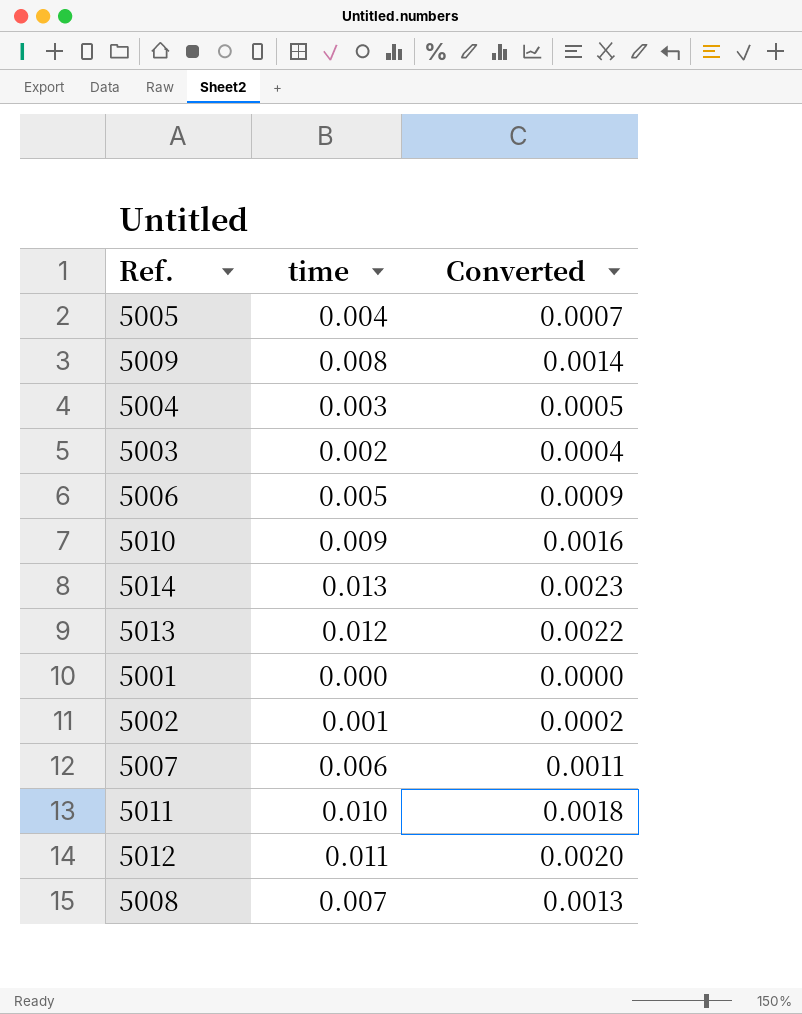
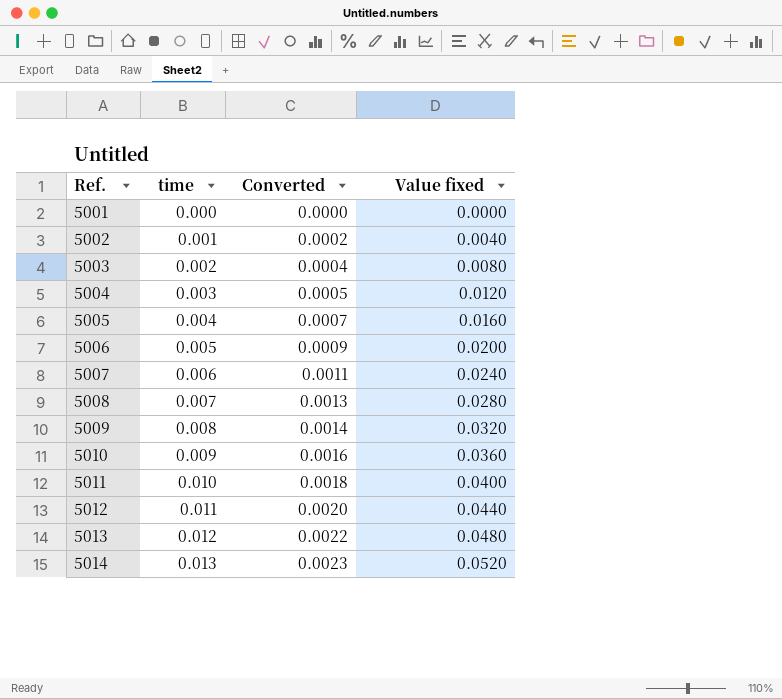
row order: none -> Ref. ascending
column Value fixed | formula: none -> [time] * 4

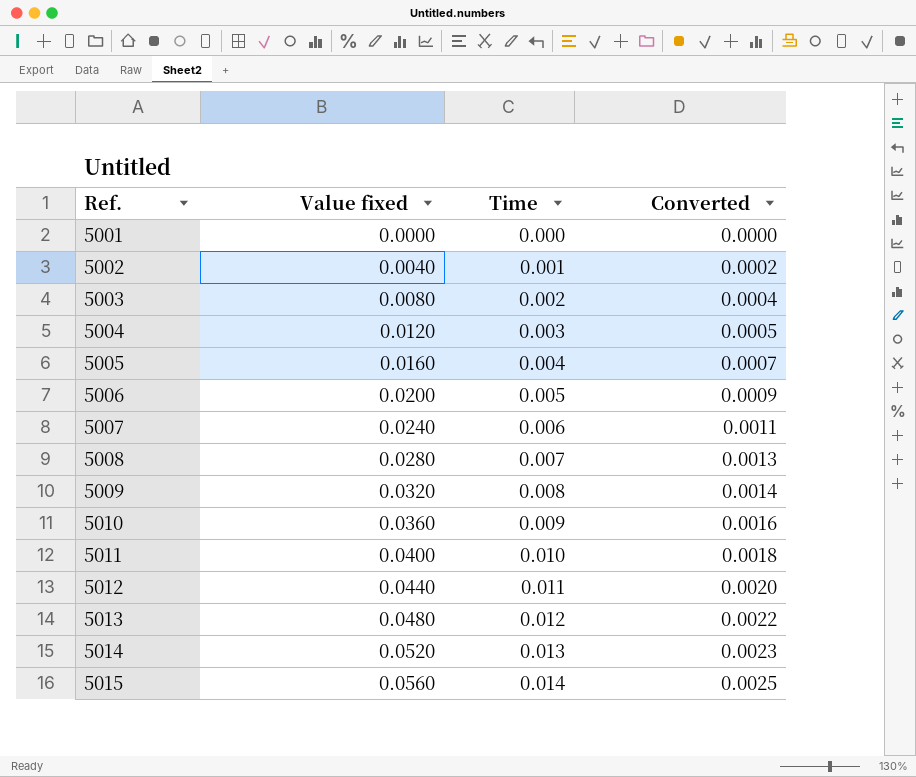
column Value fixed | position: 4 -> 2
column name: time -> Time
row 5015: none -> 0.0560 | 0.014 | 0.0025

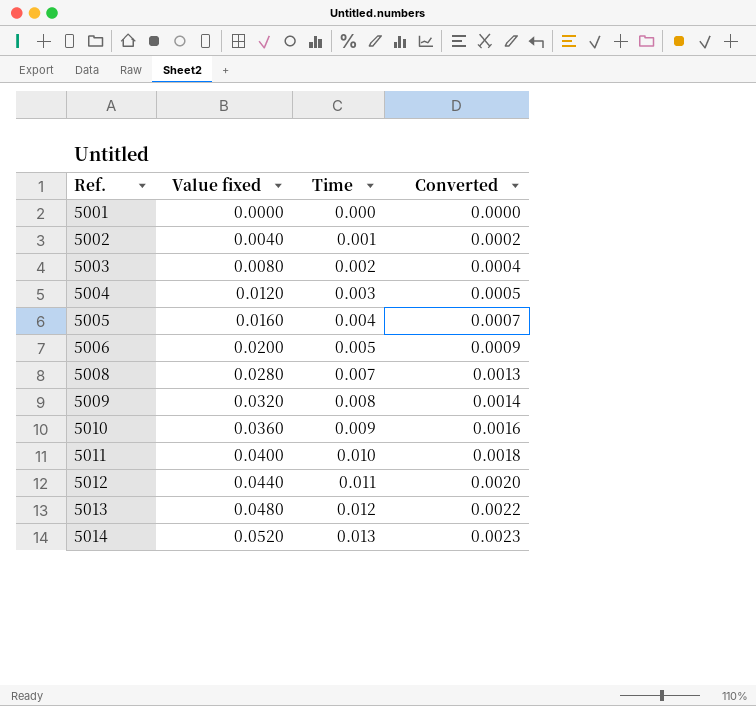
row 5007: 0.0240 | 0.006 | 0.0011 -> none
row 5015: 0.0560 | 0.014 | 0.0025 -> none

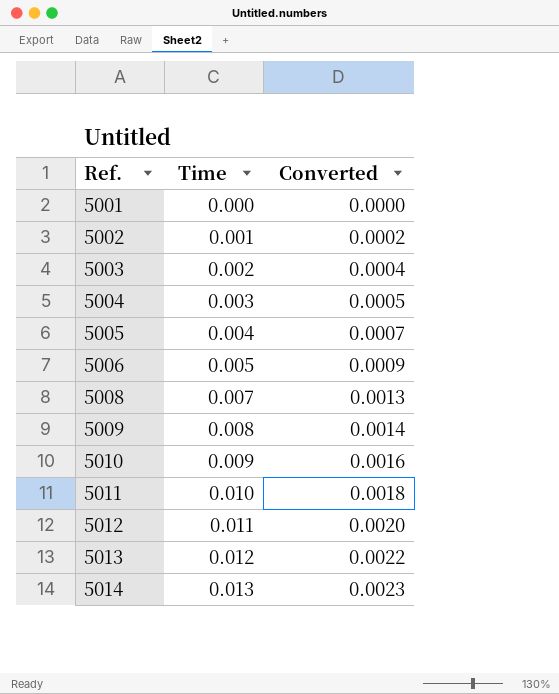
column Value fixed | formula: [Time] * 4 -> none

